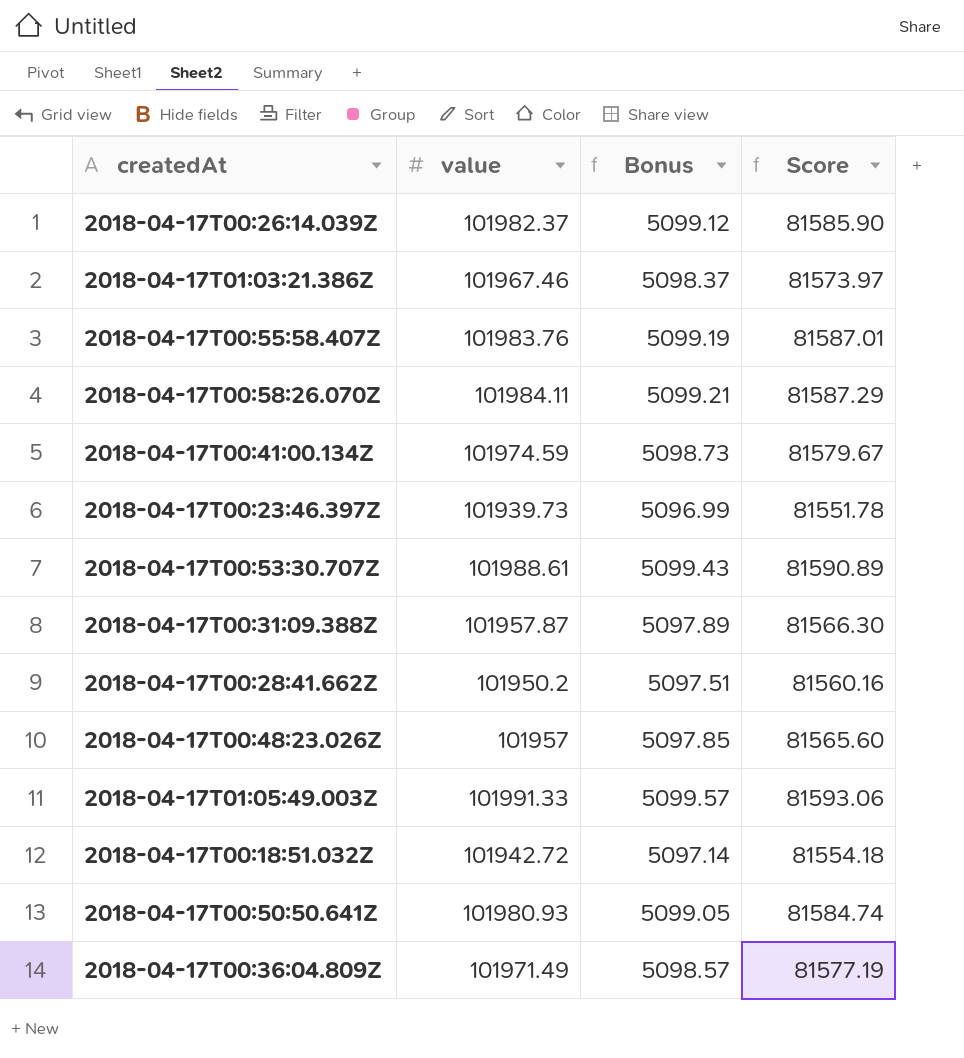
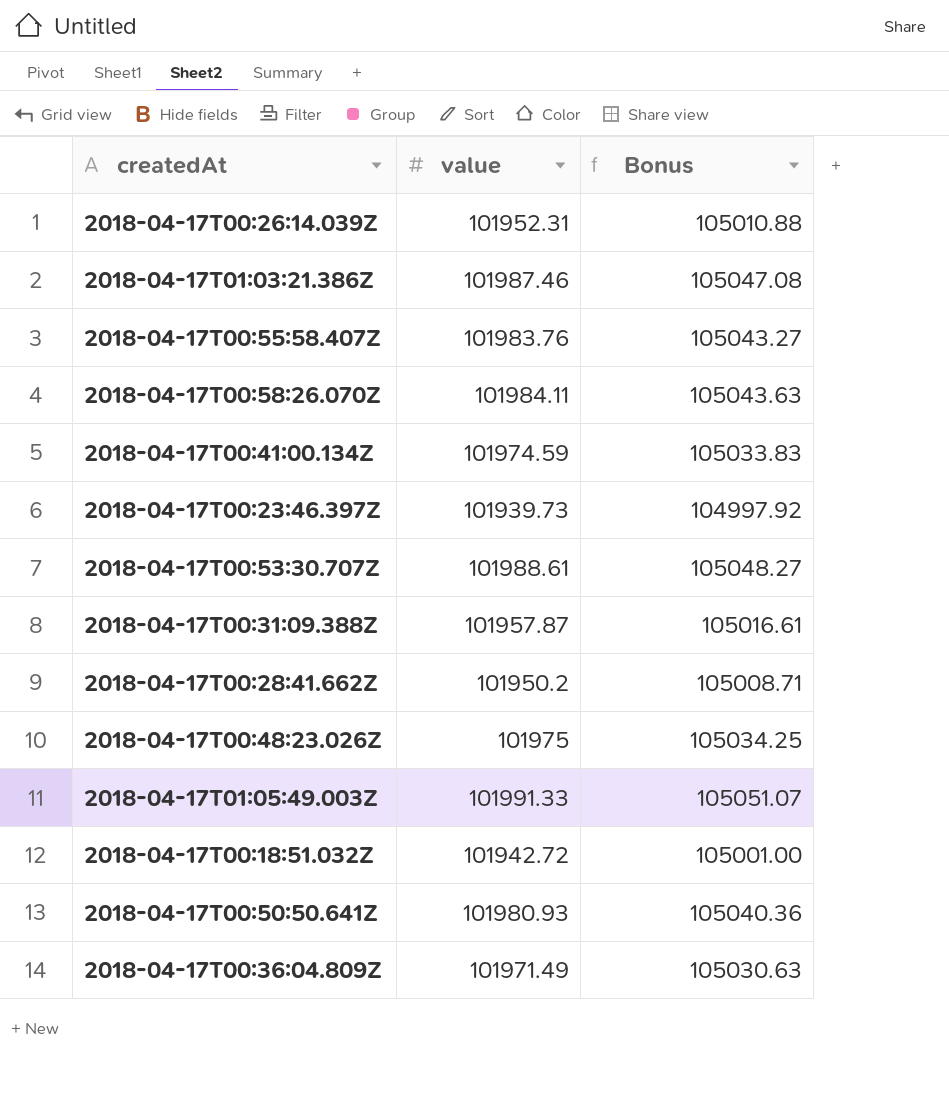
column Score | formula: [value] * 0.8 -> none
column Bonus | formula: [value] * 0.05 -> [value] * 1.03
2018-04-17T00:26:14.039Z | value: 101982.37 -> 101952.31
2018-04-17T01:03:21.386Z | value: 101967.46 -> 101987.46
2018-04-17T00:48:23.026Z | value: 101957 -> 101975

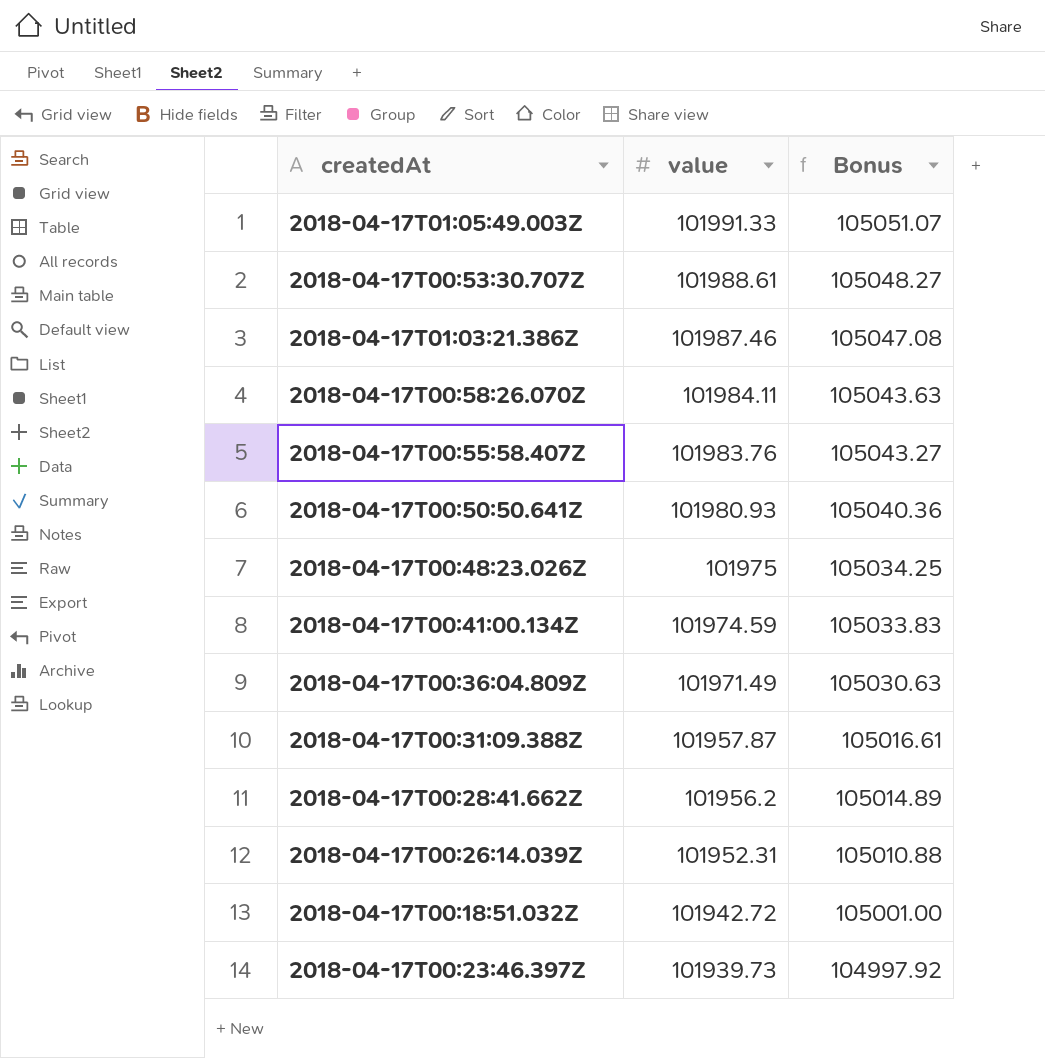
row order: none -> value descending
2018-04-17T00:28:41.662Z | value: 101950.2 -> 101956.2
2018-04-17T00:28:41.662Z | Bonus: 105008.71 -> 105014.89

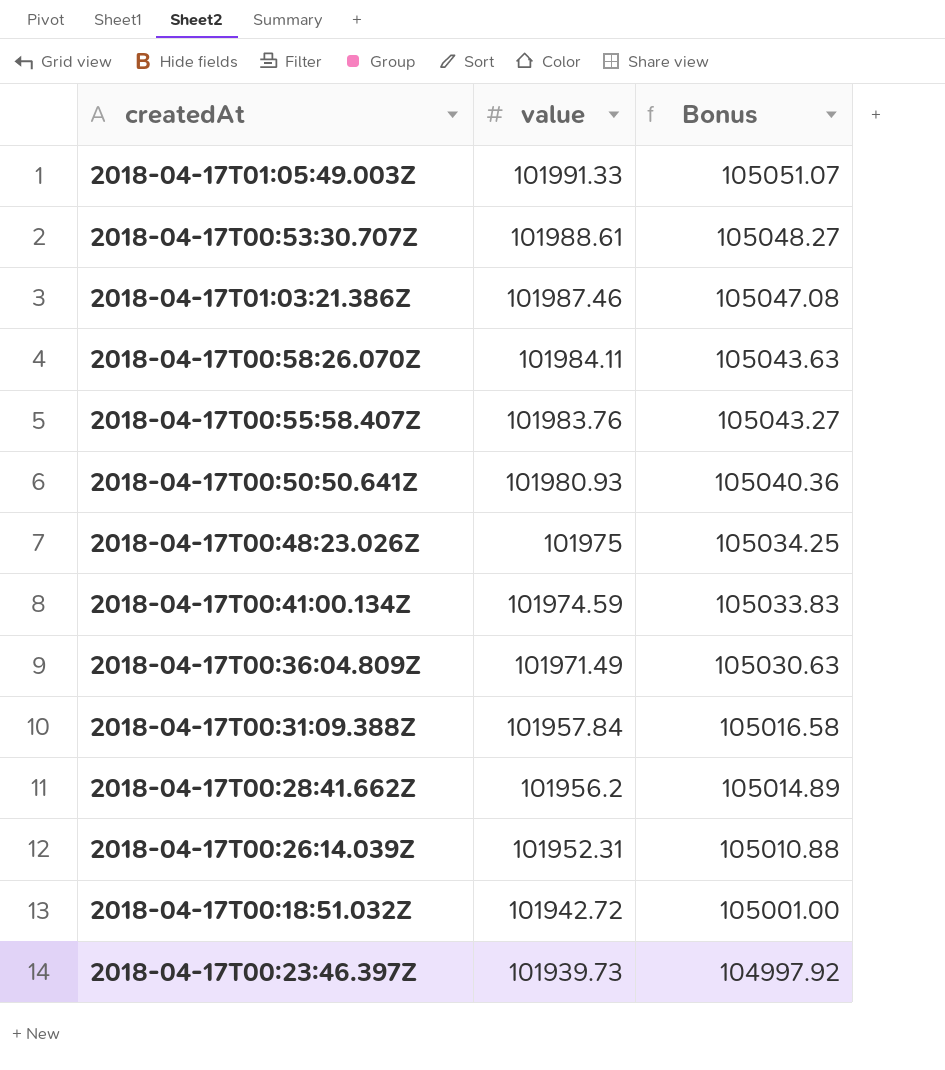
2018-04-17T00:31:09.388Z | value: 101957.87 -> 101957.84
2018-04-17T00:31:09.388Z | Bonus: 105016.61 -> 105016.58

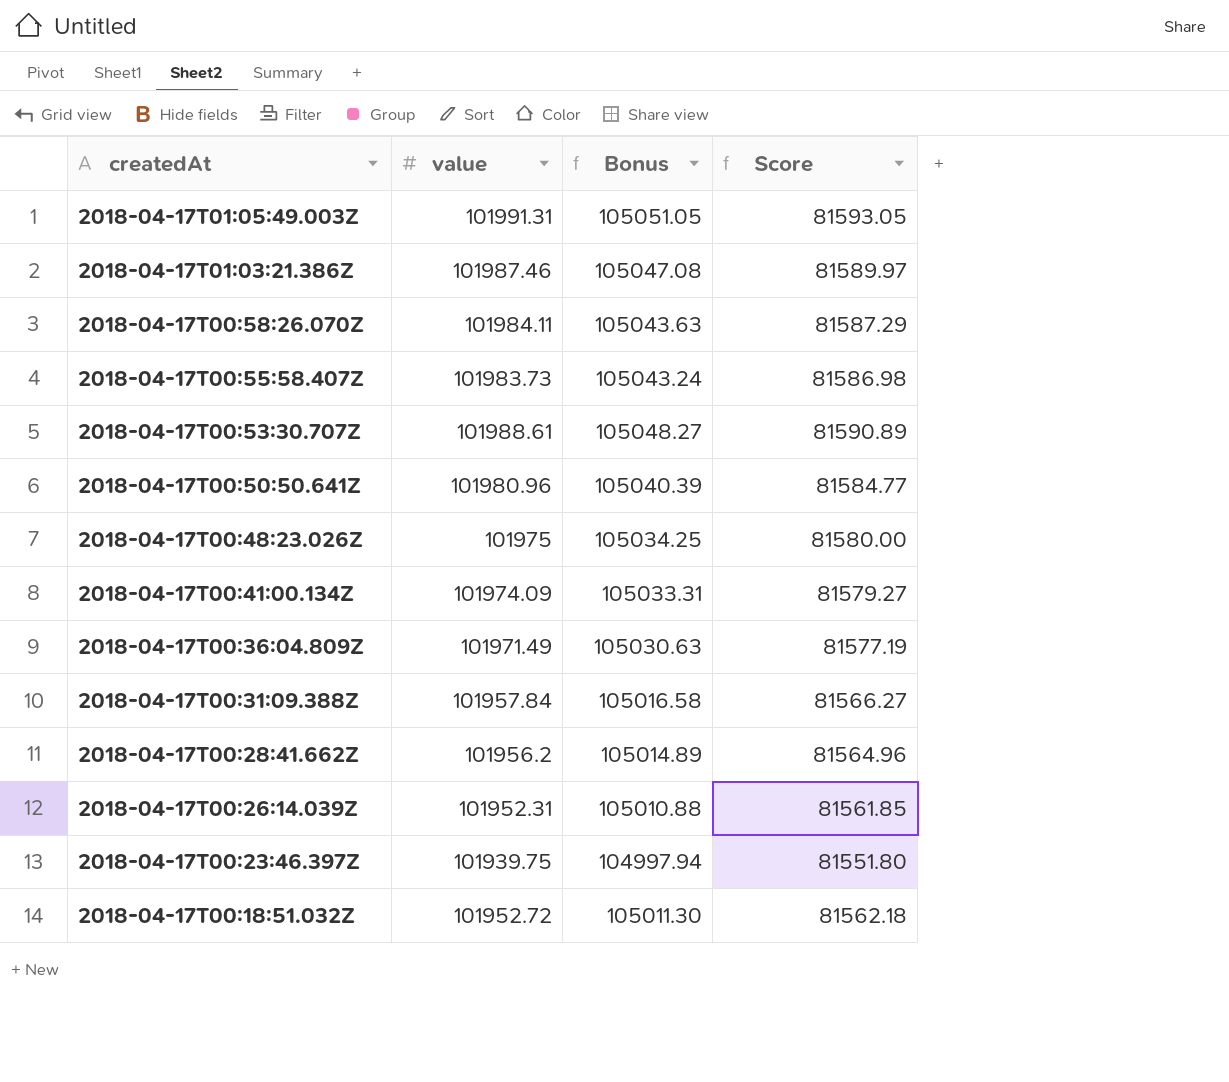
row order: value descending -> createdAt descending
column Score | formula: none -> [value] * 0.8
2018-04-17T01:05:49.003Z | value: 101991.33 -> 101991.31
2018-04-17T01:05:49.003Z | Bonus: 105051.07 -> 105051.05
2018-04-17T00:55:58.407Z | value: 101983.76 -> 101983.73
2018-04-17T00:55:58.407Z | Bonus: 105043.27 -> 105043.24
2018-04-17T00:50:50.641Z | value: 101980.93 -> 101980.96
2018-04-17T00:50:50.641Z | Bonus: 105040.36 -> 105040.39
2018-04-17T00:41:00.134Z | value: 101974.59 -> 101974.09
2018-04-17T00:41:00.134Z | Bonus: 105033.83 -> 105033.31
2018-04-17T00:23:46.397Z | value: 101939.73 -> 101939.75
2018-04-17T00:23:46.397Z | Bonus: 104997.92 -> 104997.94
2018-04-17T00:18:51.032Z | value: 101942.72 -> 101952.72
2018-04-17T00:18:51.032Z | Bonus: 105001.00 -> 105011.30

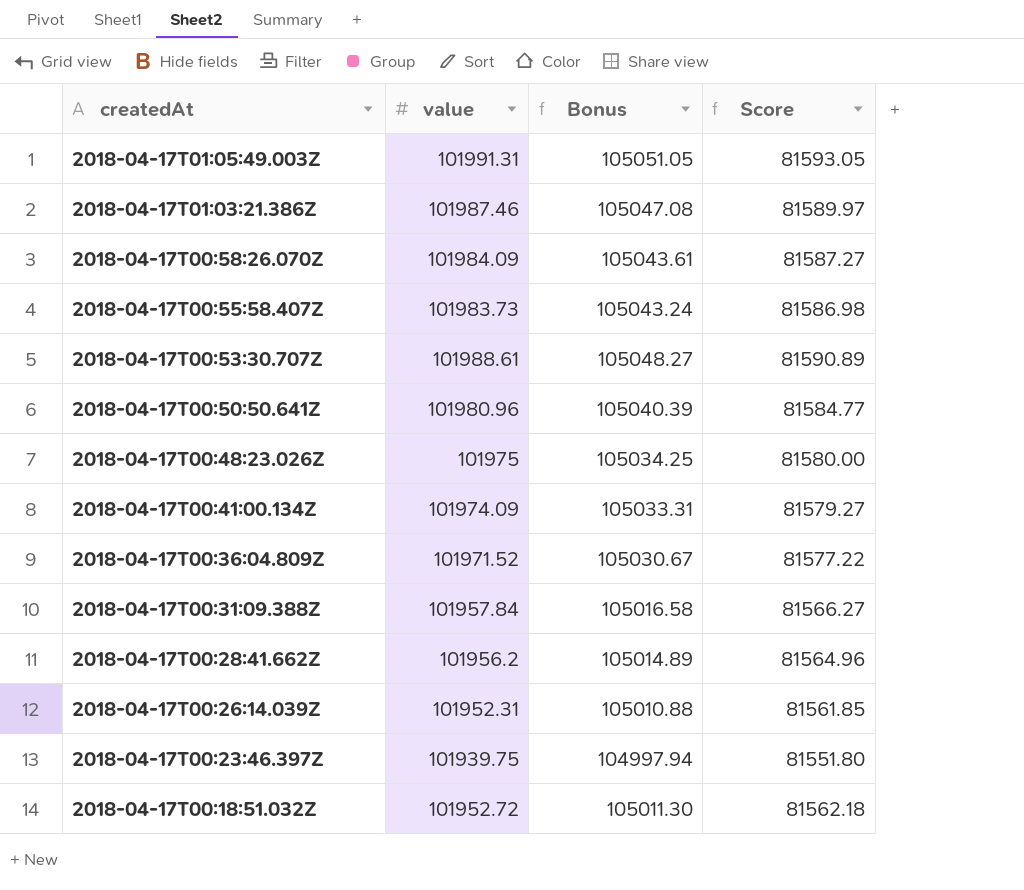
2018-04-17T00:58:26.070Z | value: 101984.11 -> 101984.09
2018-04-17T00:58:26.070Z | Bonus: 105043.63 -> 105043.61
2018-04-17T00:58:26.070Z | Score: 81587.29 -> 81587.27
2018-04-17T00:36:04.809Z | value: 101971.49 -> 101971.52
2018-04-17T00:36:04.809Z | Bonus: 105030.63 -> 105030.67
2018-04-17T00:36:04.809Z | Score: 81577.19 -> 81577.22

